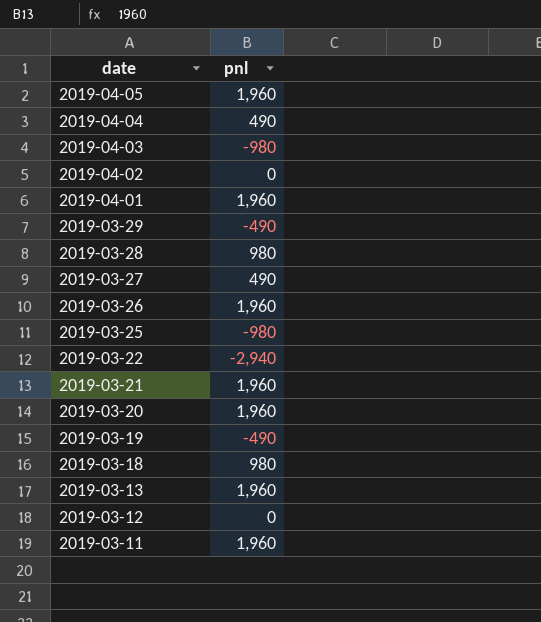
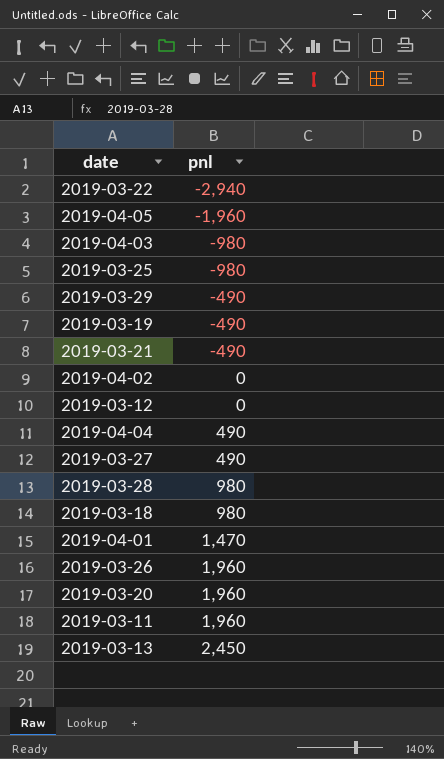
row order: date descending -> pnl ascending
2019-04-05 | pnl: 1,960 -> -1,960
2019-03-21 | pnl: 1,960 -> -490
2019-04-01 | pnl: 1,960 -> 1,470
2019-03-13 | pnl: 1,960 -> 2,450

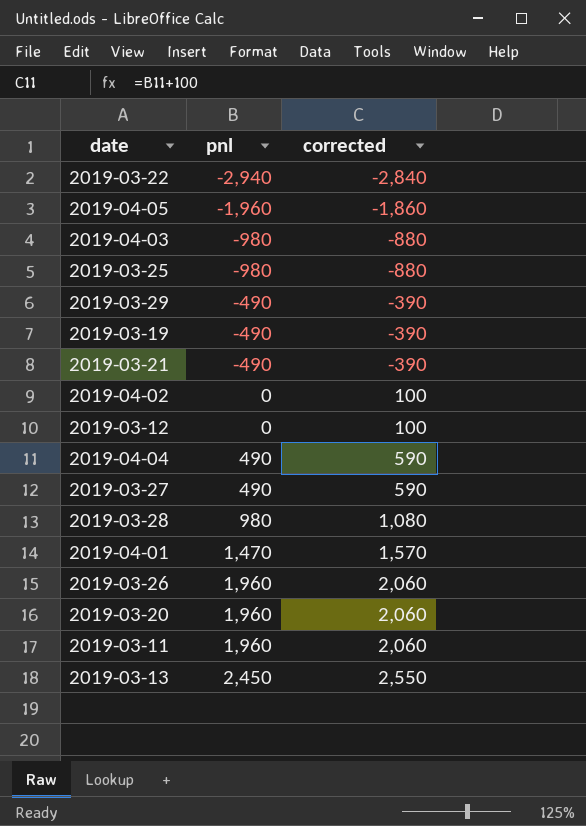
column corrected | formula: none -> [pnl] + 100
row 2019-03-18: 980 -> none

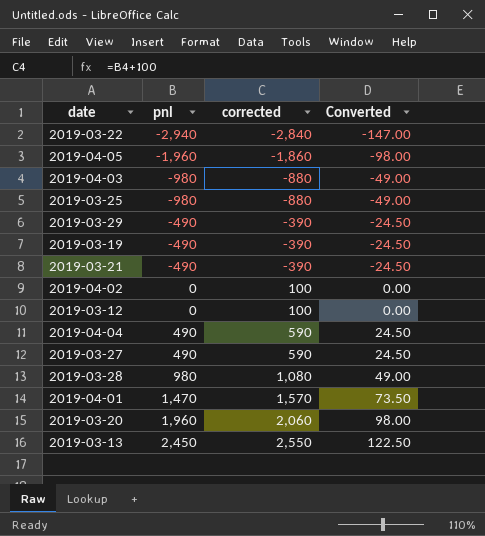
column Converted | formula: none -> [pnl] * 0.05
row 2019-03-26: 1,960 | 2,060 -> none
row 2019-03-11: 1,960 | 2,060 -> none

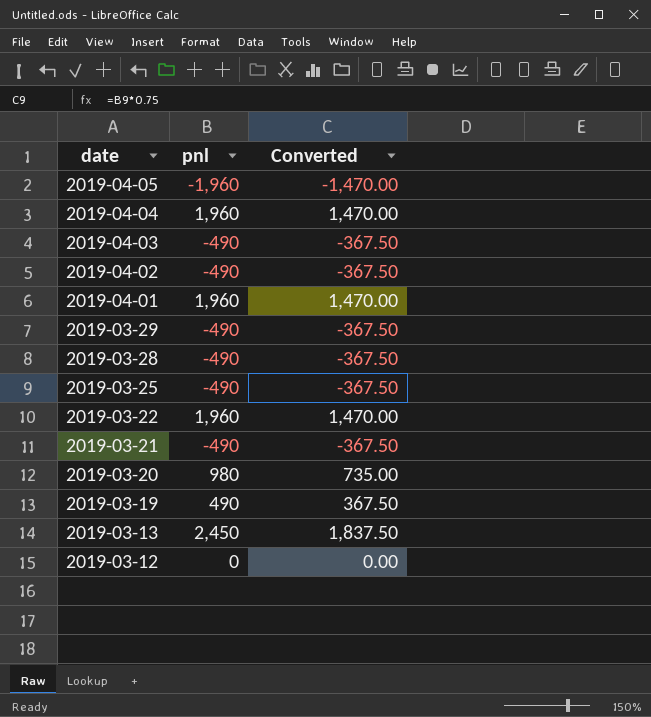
row order: pnl ascending -> date descending
column corrected | formula: [pnl] + 100 -> none
column Converted | formula: [pnl] * 0.05 -> [pnl] * 0.75
row 2019-03-27: 490 | 590 | 24.50 -> none
2019-04-04 | pnl: 490 -> 1,960
2019-04-03 | pnl: -980 -> -490
2019-04-02 | pnl: 0 -> -490
2019-04-01 | pnl: 1,470 -> 1,960
2019-03-28 | pnl: 980 -> -490
2019-03-25 | pnl: -980 -> -490
2019-03-22 | pnl: -2,940 -> 1,960
2019-03-20 | pnl: 1,960 -> 980
2019-03-19 | pnl: -490 -> 490

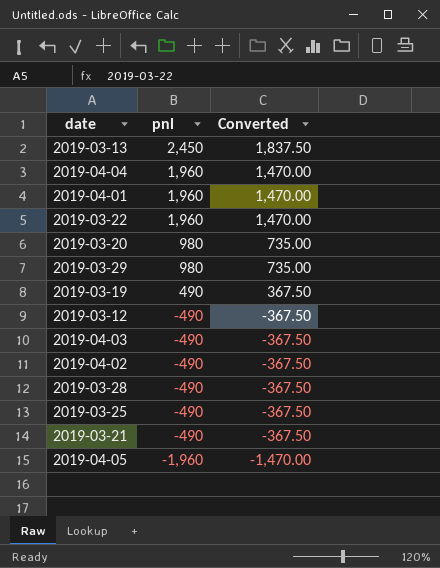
row order: date descending -> pnl descending
2019-03-29 | pnl: -490 -> 980
2019-03-29 | Converted: -367.50 -> 735.00
2019-03-12 | pnl: 0 -> -490
2019-03-12 | Converted: 0.00 -> -367.50

